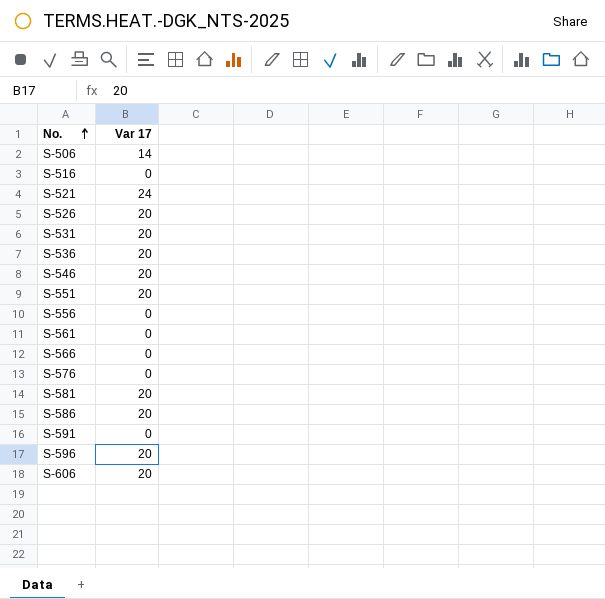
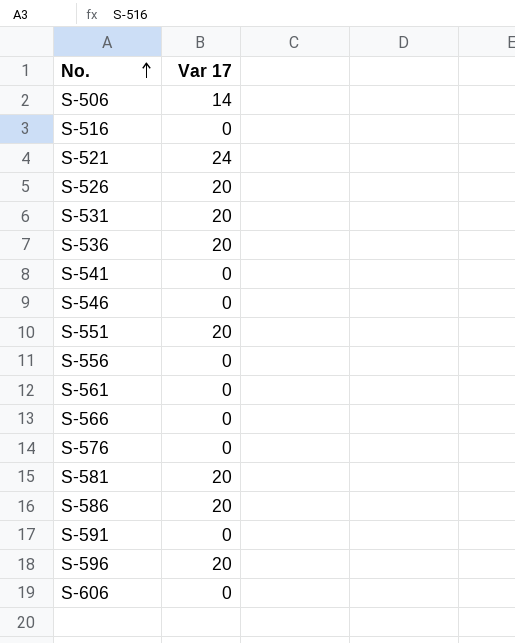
row S-541: none -> 0
S-546 | Var 17: 20 -> 0
S-606 | Var 17: 20 -> 0

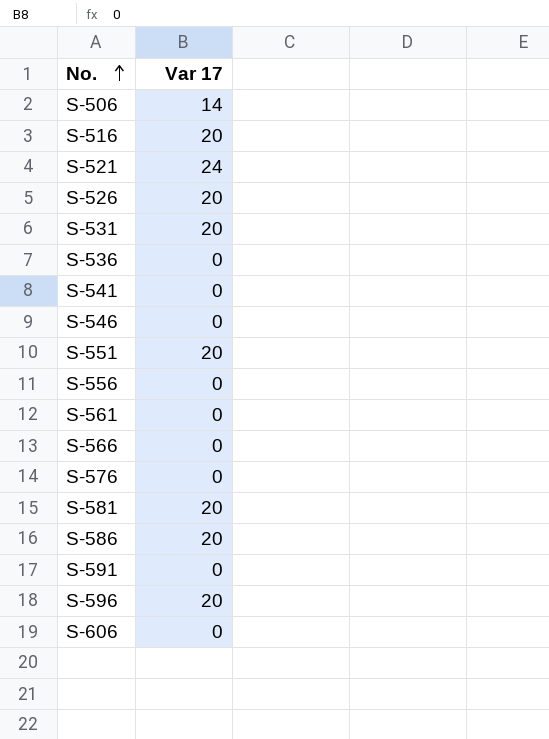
S-516 | Var 17: 0 -> 20
S-536 | Var 17: 20 -> 0

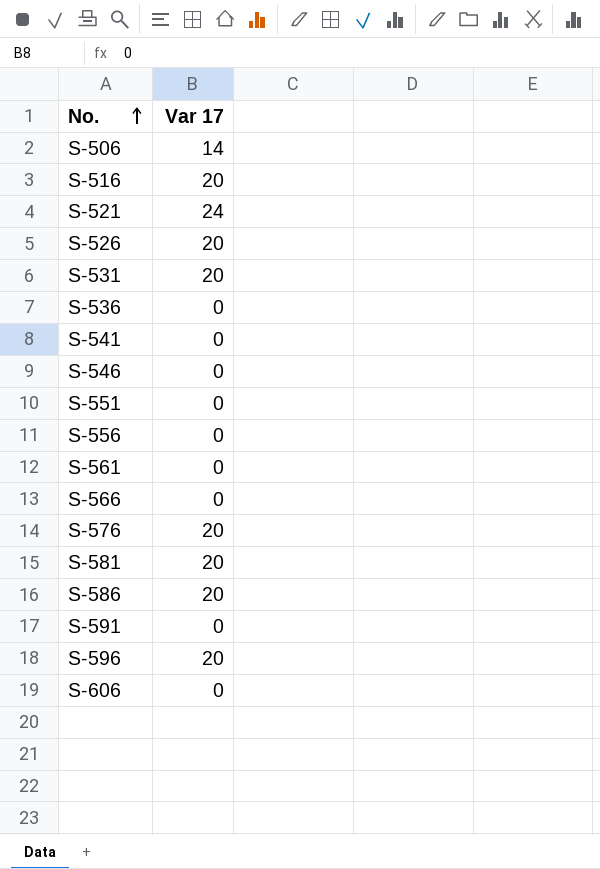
S-551 | Var 17: 20 -> 0
S-576 | Var 17: 0 -> 20

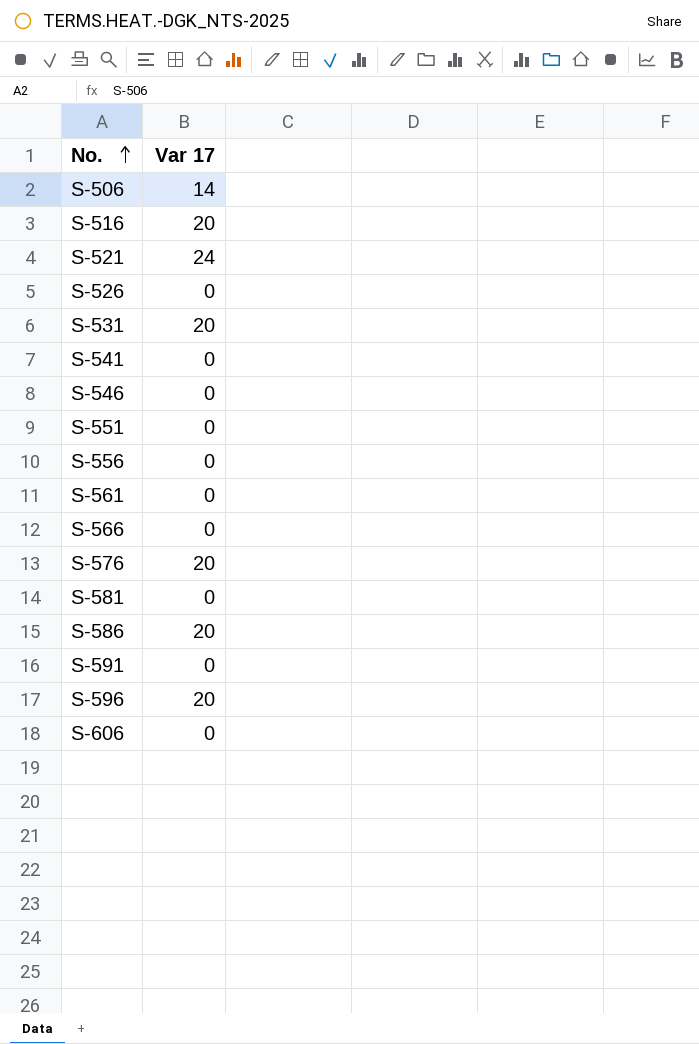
row S-536: 0 -> none
S-526 | Var 17: 20 -> 0
S-581 | Var 17: 20 -> 0

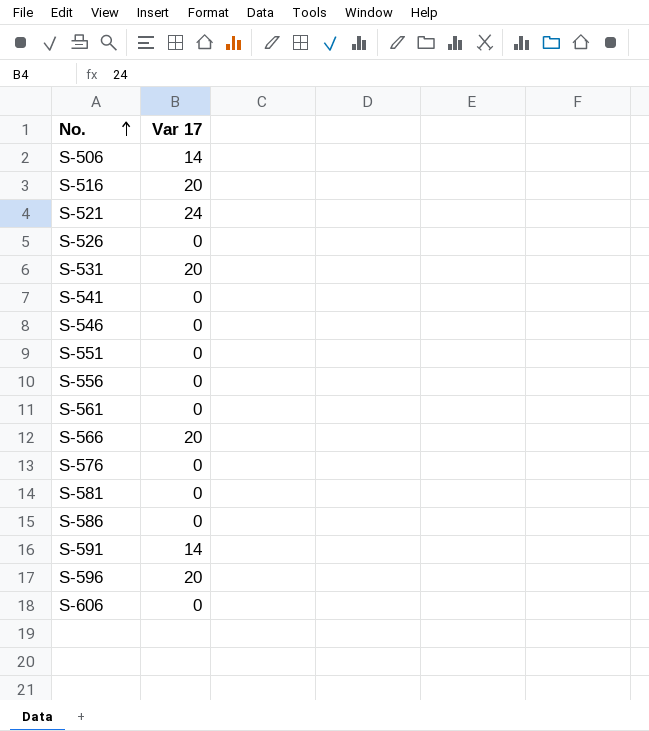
S-566 | Var 17: 0 -> 20
S-576 | Var 17: 20 -> 0
S-586 | Var 17: 20 -> 0
S-591 | Var 17: 0 -> 14

